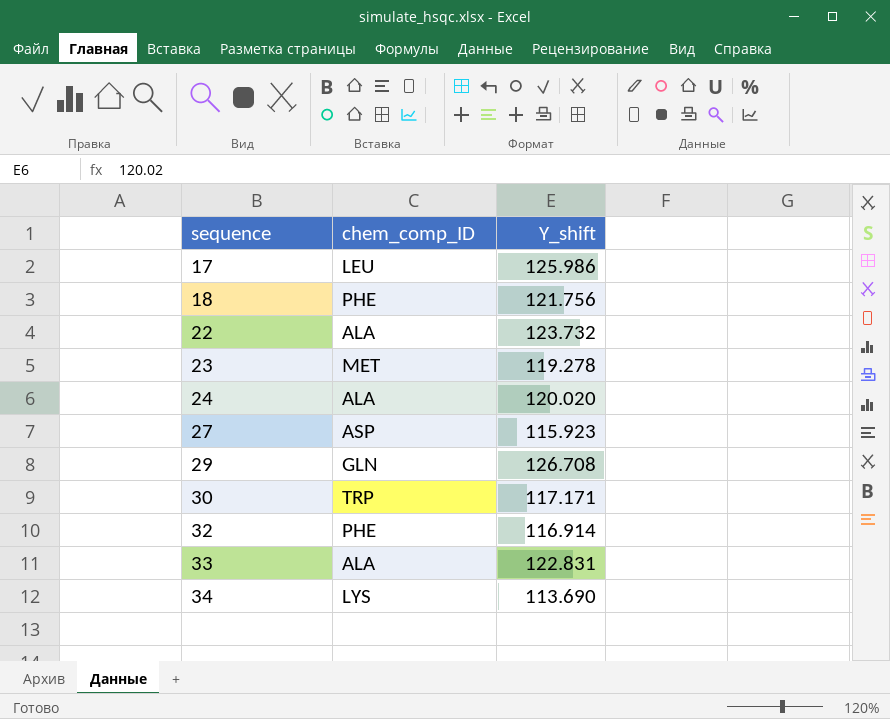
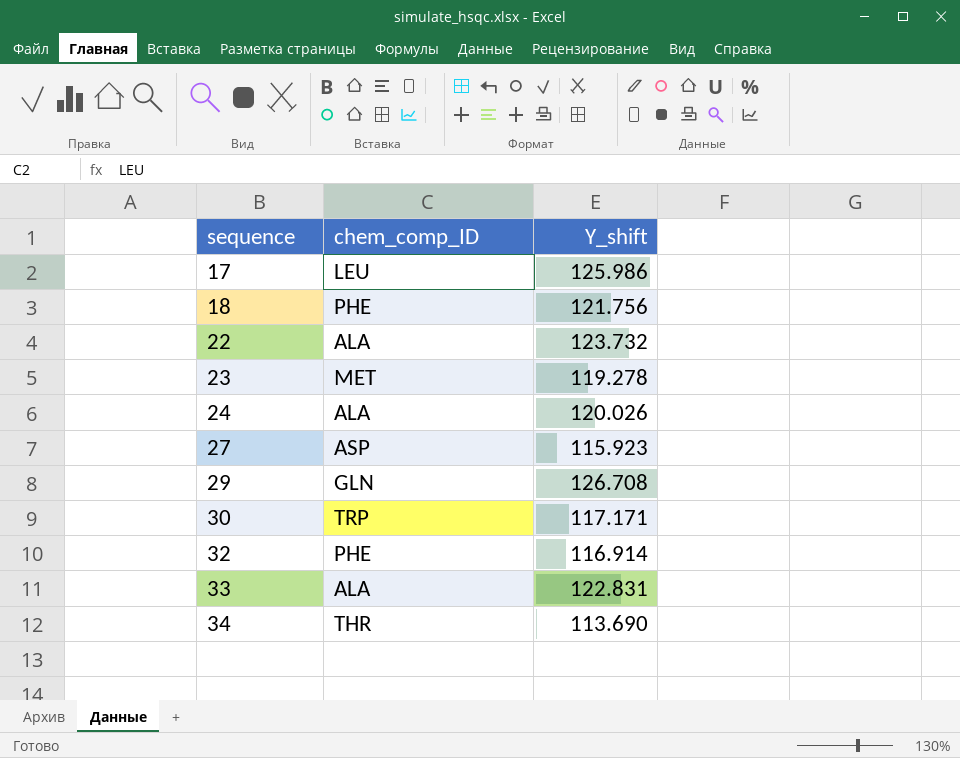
24 | Y_shift: 120.020 -> 120.026
34 | chem_comp_ID: LYS -> THR

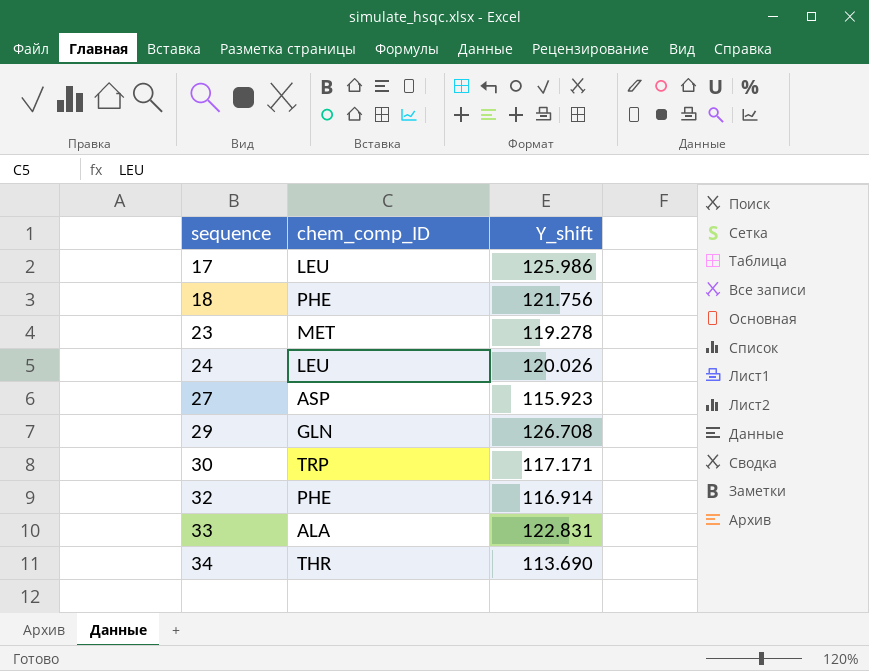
row 22: ALA | 123.732 -> none
24 | chem_comp_ID: ALA -> LEU

